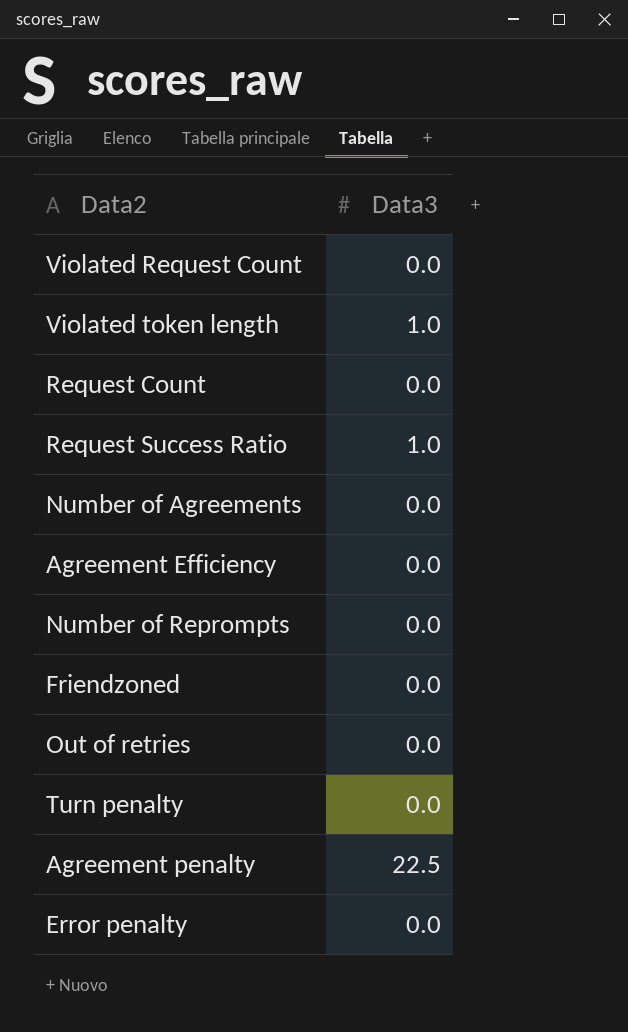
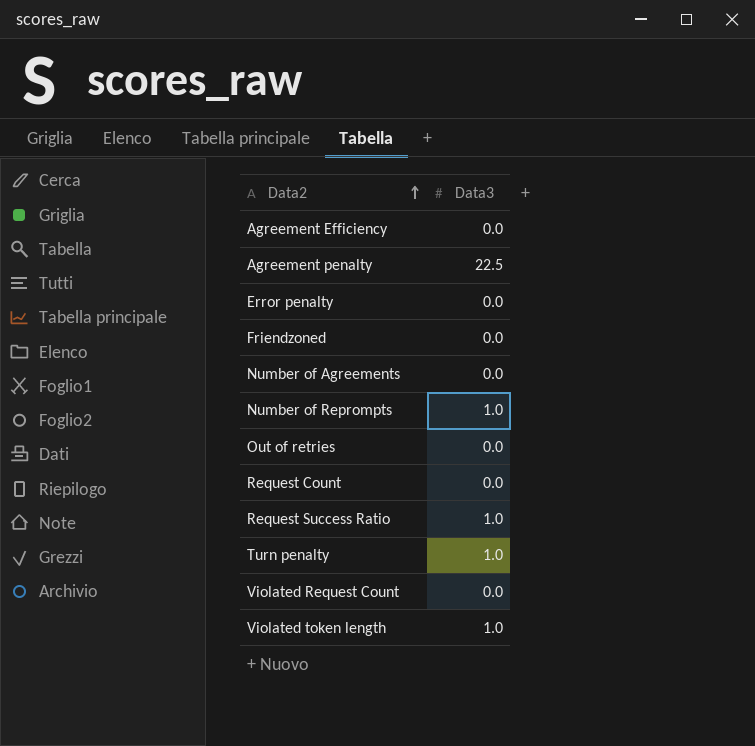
row order: none -> Data2 ascending
Number of Reprompts | Data3: 0.0 -> 1.0
Turn penalty | Data3: 0.0 -> 1.0

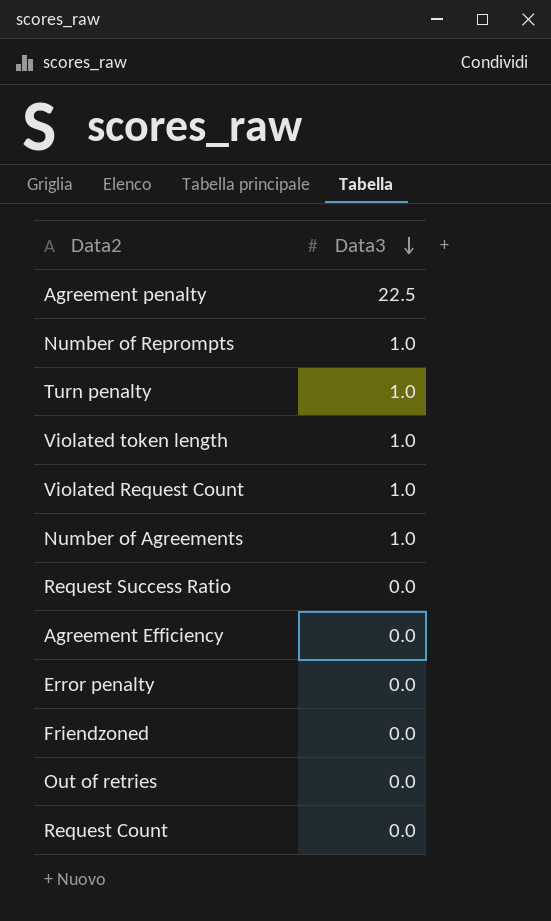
row order: Data2 ascending -> Data3 descending
Violated Request Count | Data3: 0.0 -> 1.0
Number of Agreements | Data3: 0.0 -> 1.0
Request Success Ratio | Data3: 1.0 -> 0.0

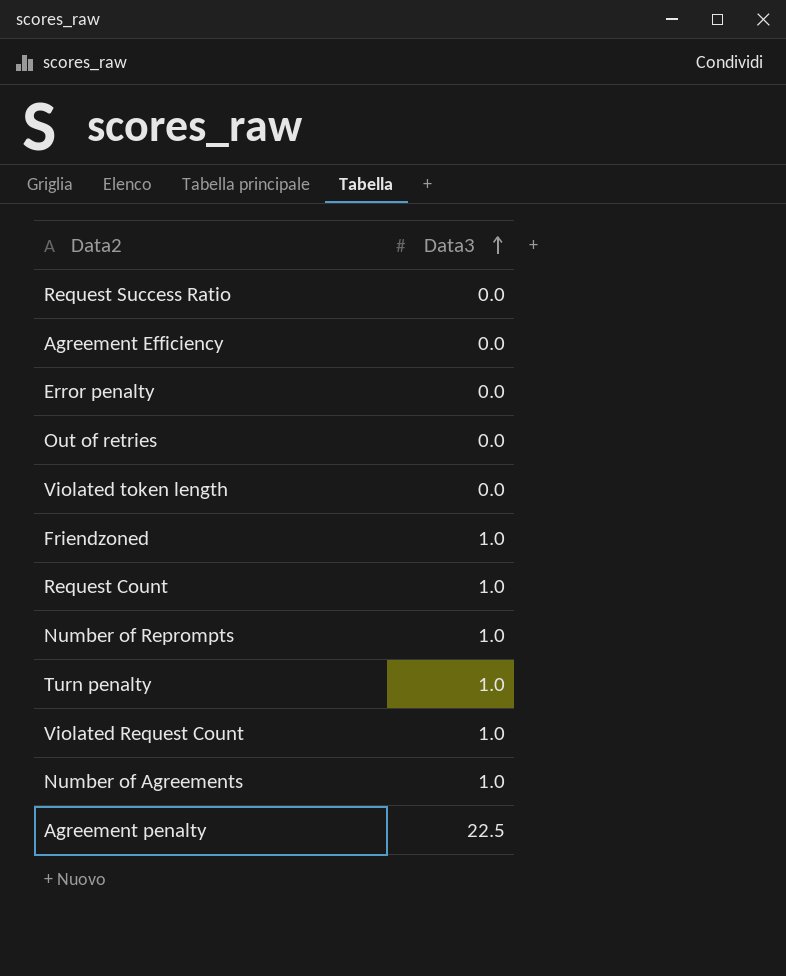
row order: Data3 descending -> Data3 ascending
Violated token length | Data3: 1.0 -> 0.0
Friendzoned | Data3: 0.0 -> 1.0
Request Count | Data3: 0.0 -> 1.0

